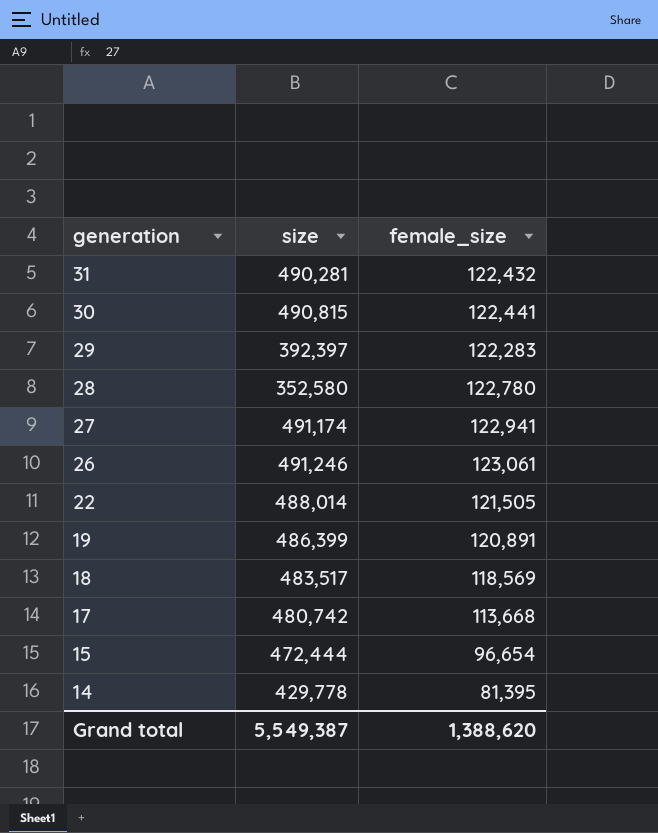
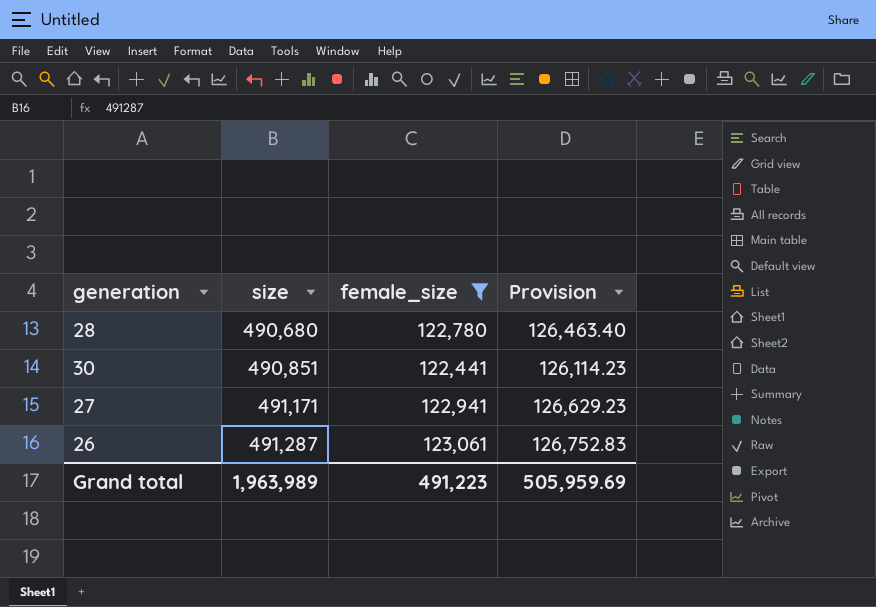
filter: none -> female_size >= 122,441
row order: generation descending -> size ascending
column Provision | formula: none -> [female_size] * 1.03
28 | size: 352,580 -> 490,680
30 | size: 490,815 -> 490,851
27 | size: 491,174 -> 491,171
26 | size: 491,246 -> 491,287
Grand total | size: 5,549,387 -> 1,963,989
Grand total | female_size: 1,388,620 -> 491,223

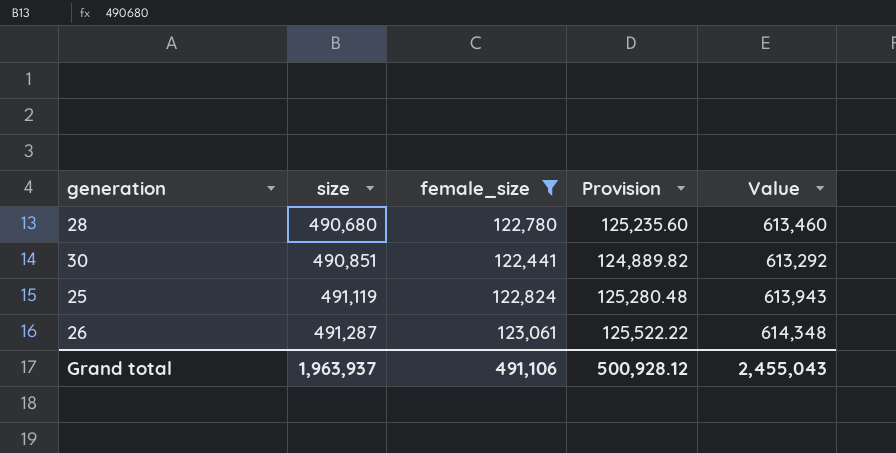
column Provision | formula: [female_size] * 1.03 -> [female_size] * 1.02
column Value | formula: none -> [size] + [female_size]
row 27: 491,171 | 122,941 | 126,629.23 -> none
row 25: none -> 491,119 | 122,824 | 125,280.48 | 613,943
Grand total | size: 1,963,989 -> 1,963,937
Grand total | female_size: 491,223 -> 491,106
Grand total | Provision: 505,959.69 -> 500,928.12

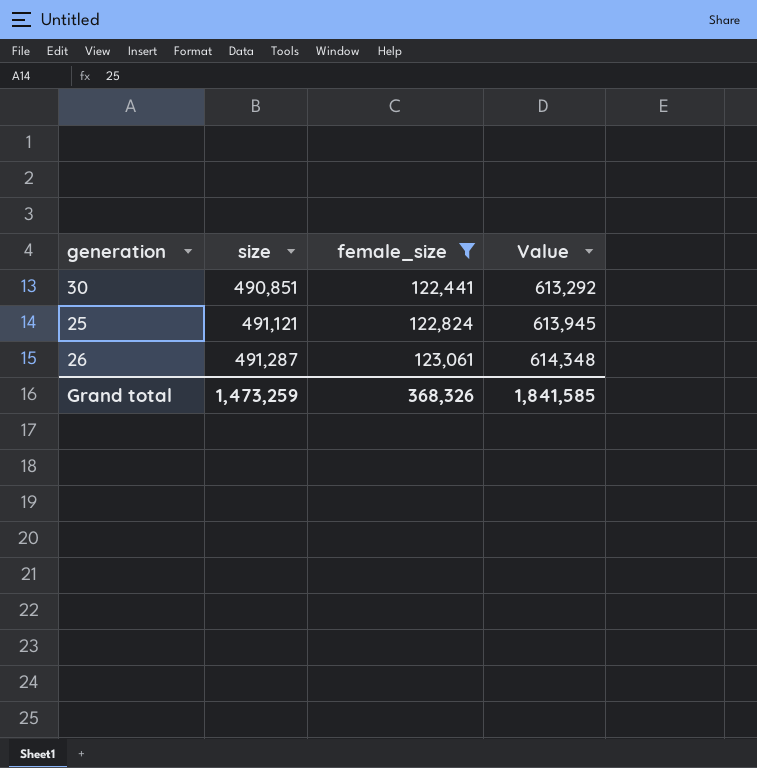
column Provision | formula: [female_size] * 1.02 -> none
row 28: 490,680 | 122,780 | 125,235.60 | 613,460 -> none
25 | size: 491,119 -> 491,121
25 | Value: 613,943 -> 613,945
Grand total | size: 1,963,937 -> 1,473,259
Grand total | female_size: 491,106 -> 368,326
Grand total | Value: 2,455,043 -> 1,841,585

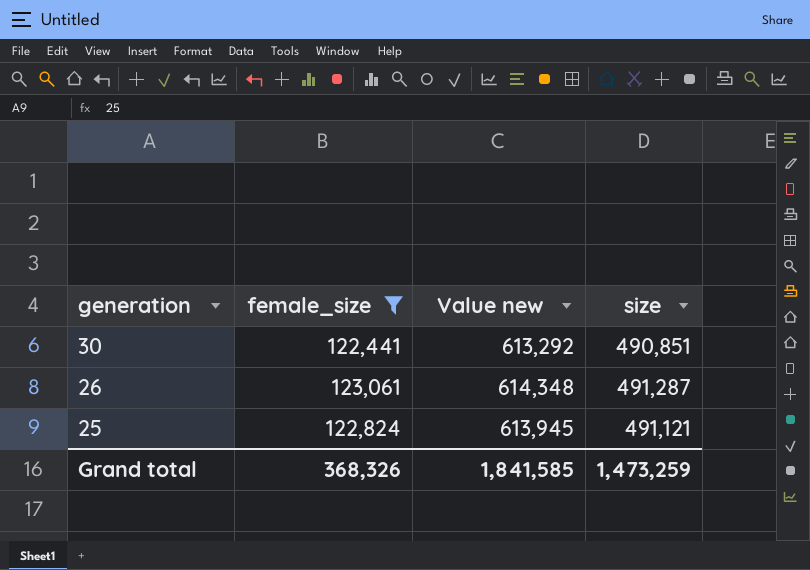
row order: size ascending -> generation descending
column name: Value -> Value new
column size | position: 2 -> 4

